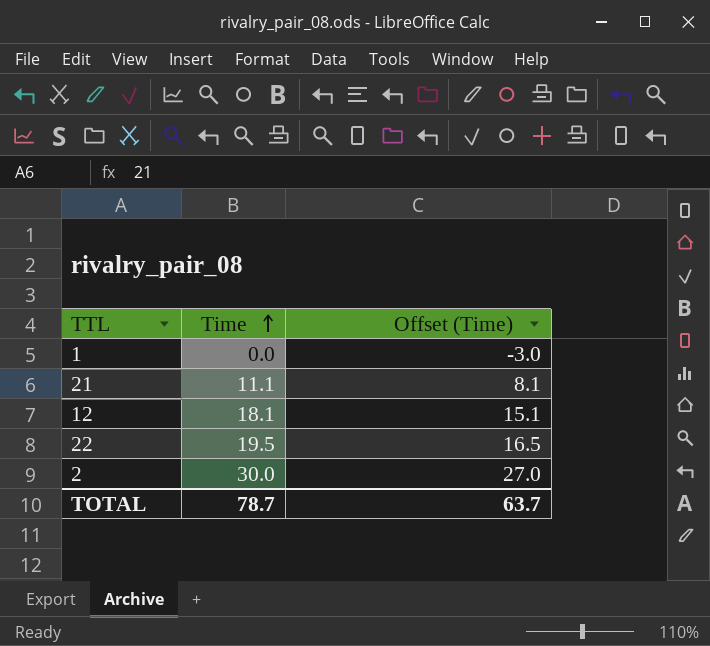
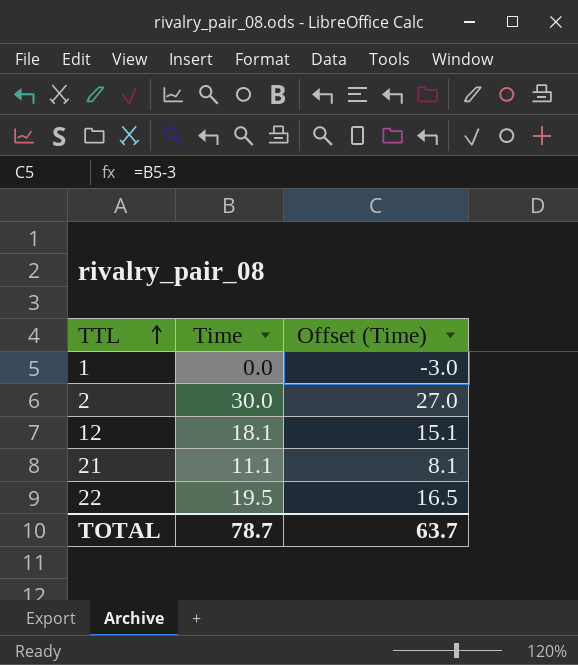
row order: Time ascending -> TTL ascending

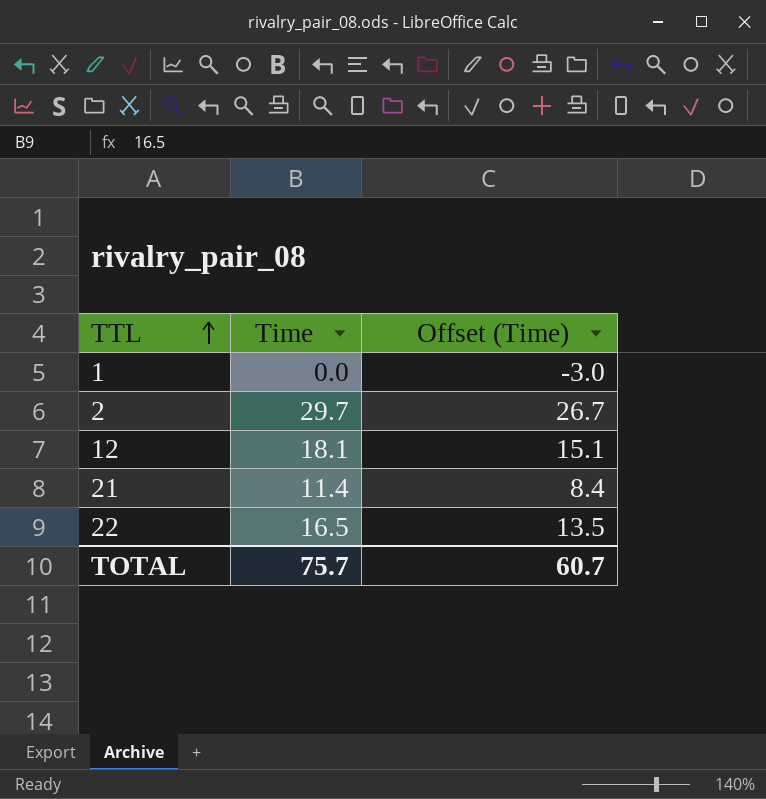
2 | Time: 30.0 -> 29.7
2 | Offset (Time): 27.0 -> 26.7
21 | Time: 11.1 -> 11.4
21 | Offset (Time): 8.1 -> 8.4
22 | Time: 19.5 -> 16.5
22 | Offset (Time): 16.5 -> 13.5
TOTAL | Time: 78.7 -> 75.7
TOTAL | Offset (Time): 63.7 -> 60.7

